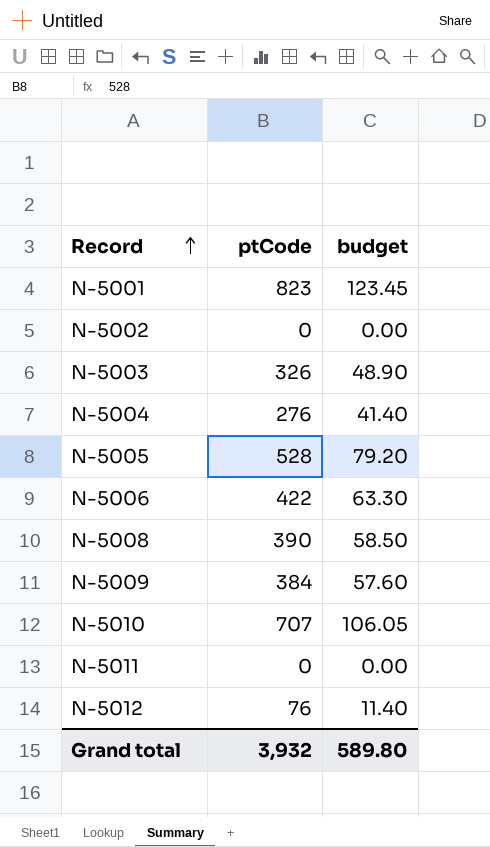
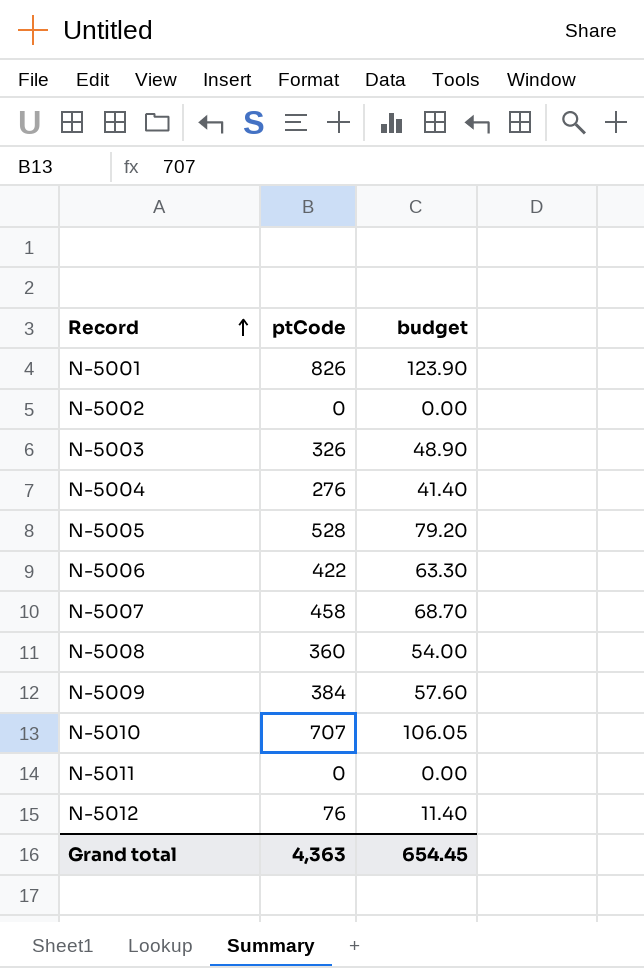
N-5001 | ptCode: 823 -> 826
N-5001 | budget: 123.45 -> 123.90
row N-5007: none -> 458 | 68.70
N-5008 | ptCode: 390 -> 360
N-5008 | budget: 58.50 -> 54.00
Grand total | ptCode: 3,932 -> 4,363
Grand total | budget: 589.80 -> 654.45

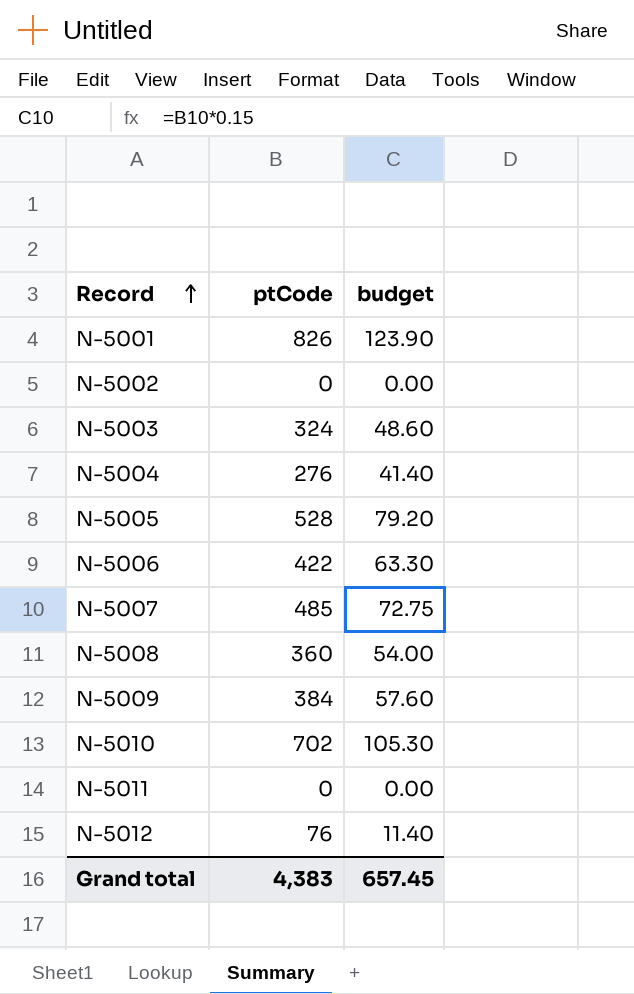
N-5003 | ptCode: 326 -> 324
N-5003 | budget: 48.90 -> 48.60
N-5007 | ptCode: 458 -> 485
N-5007 | budget: 68.70 -> 72.75
N-5010 | ptCode: 707 -> 702
N-5010 | budget: 106.05 -> 105.30
Grand total | ptCode: 4,363 -> 4,383
Grand total | budget: 654.45 -> 657.45

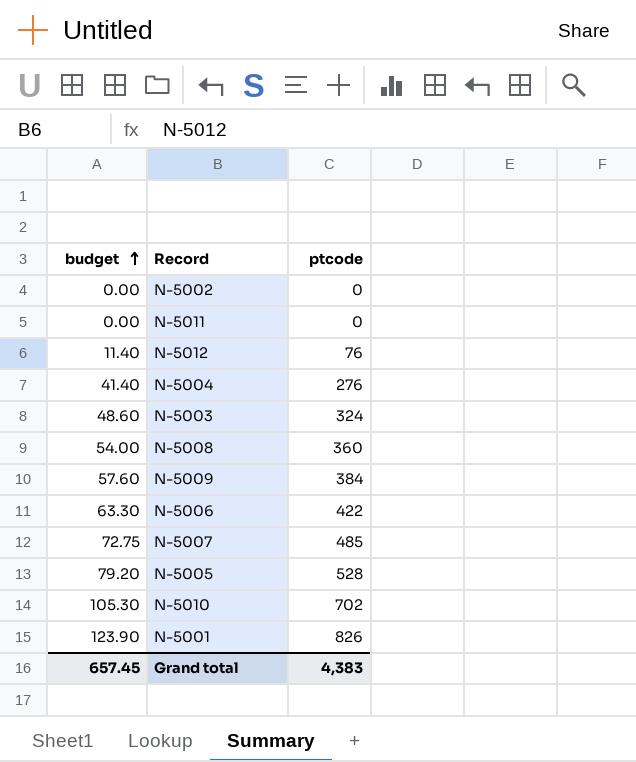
row order: Record ascending -> budget ascending
column budget | position: 3 -> 1
column name: ptCode -> ptcode

